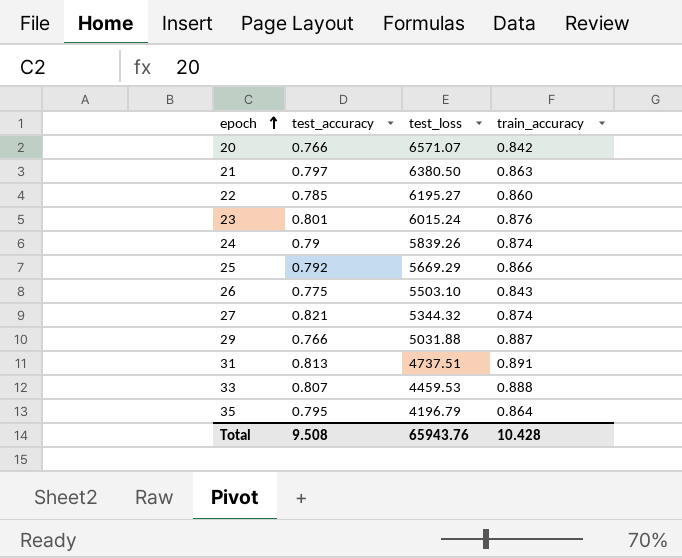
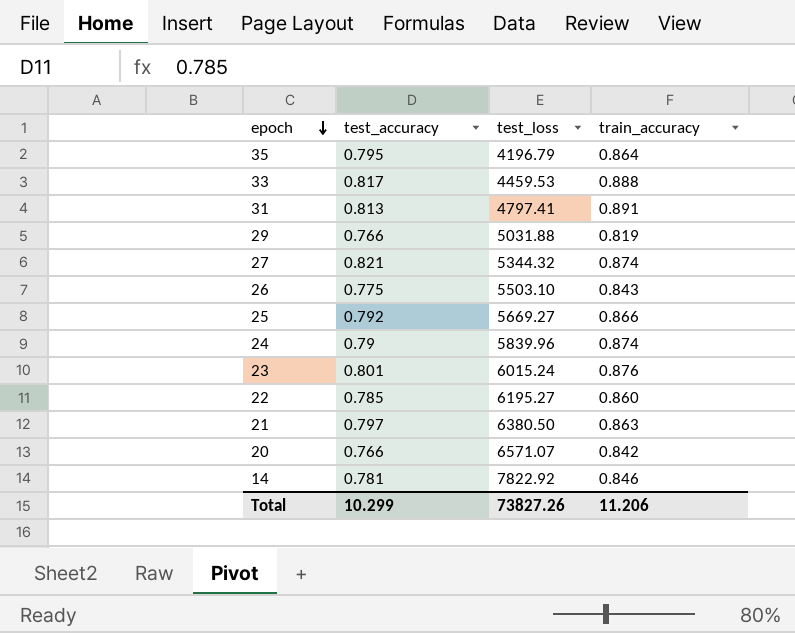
row order: epoch ascending -> epoch descending
33 | test_accuracy: 0.807 -> 0.817
31 | test_loss: 4737.51 -> 4797.41
29 | train_accuracy: 0.887 -> 0.819
25 | test_loss: 5669.29 -> 5669.27
24 | test_loss: 5839.26 -> 5839.96
row 14: none -> 0.781 | 7822.92 | 0.846
Total | test_accuracy: 9.508 -> 10.299
Total | test_loss: 65943.76 -> 73827.26
Total | train_accuracy: 10.428 -> 11.206

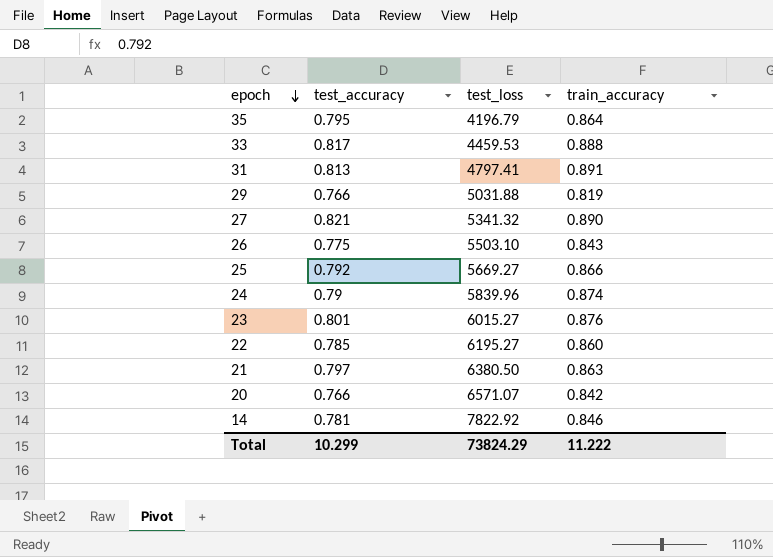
27 | test_loss: 5344.32 -> 5341.32
27 | train_accuracy: 0.874 -> 0.890
23 | test_loss: 6015.24 -> 6015.27
Total | test_loss: 73827.26 -> 73824.29
Total | train_accuracy: 11.206 -> 11.222

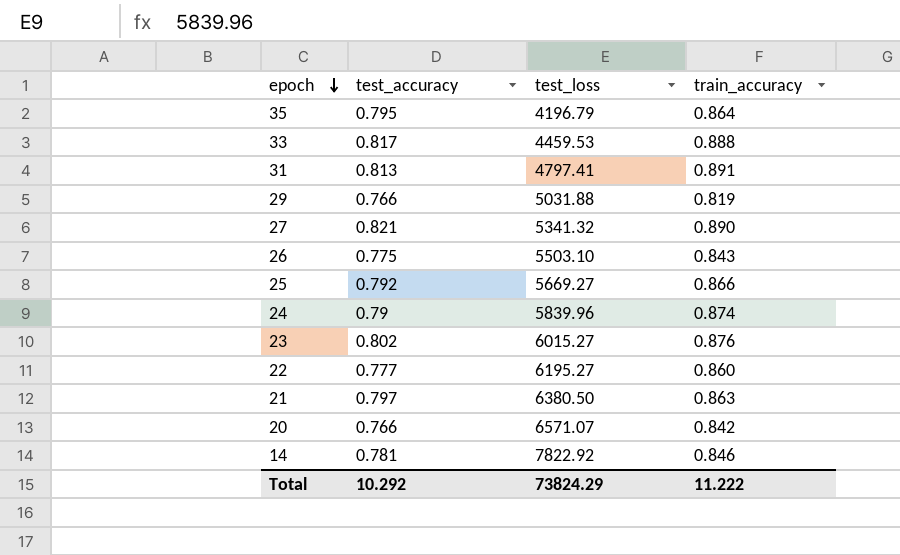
23 | test_accuracy: 0.801 -> 0.802
22 | test_accuracy: 0.785 -> 0.777
Total | test_accuracy: 10.299 -> 10.292

